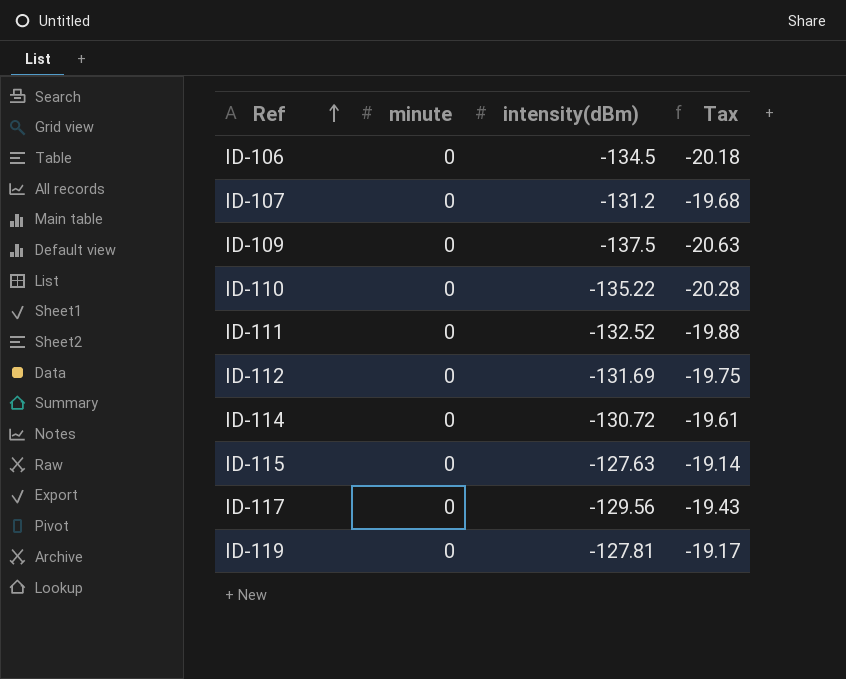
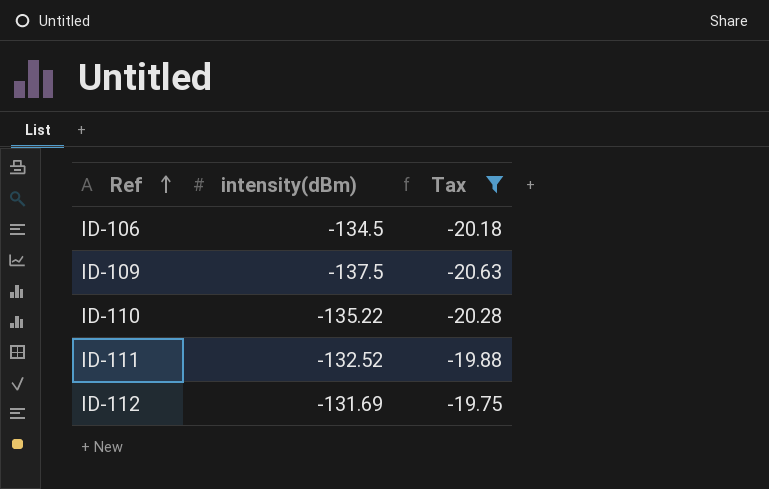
filter: none -> Tax <= -19.75
column minute | position: 2 -> none

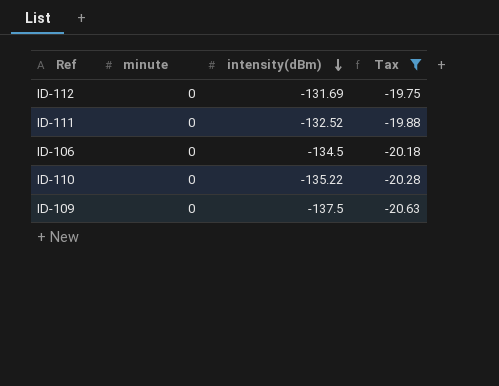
row order: Ref ascending -> intensity(dBm) descending
column minute | position: none -> 2

